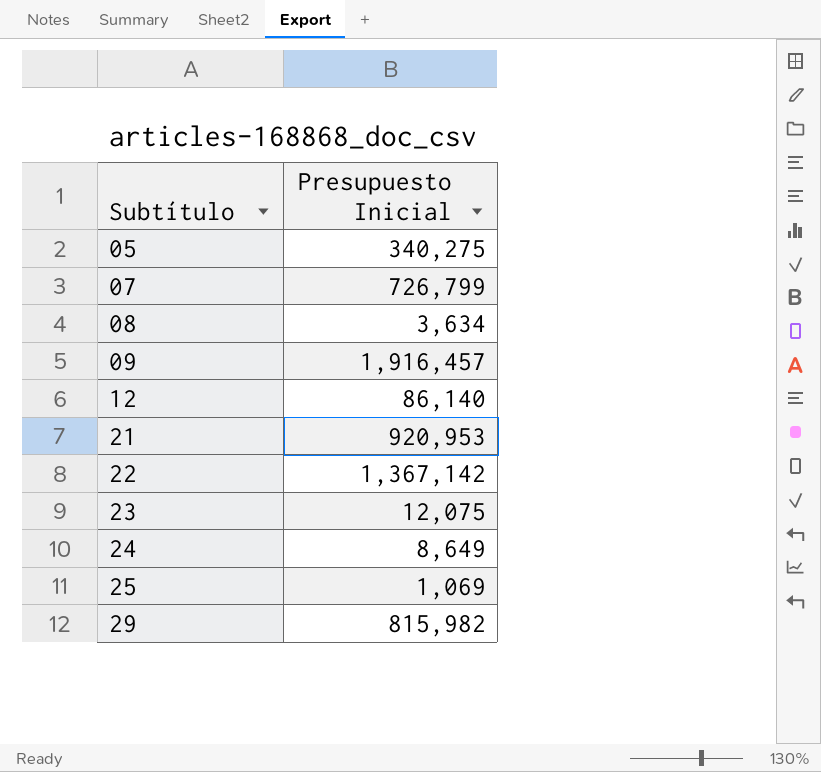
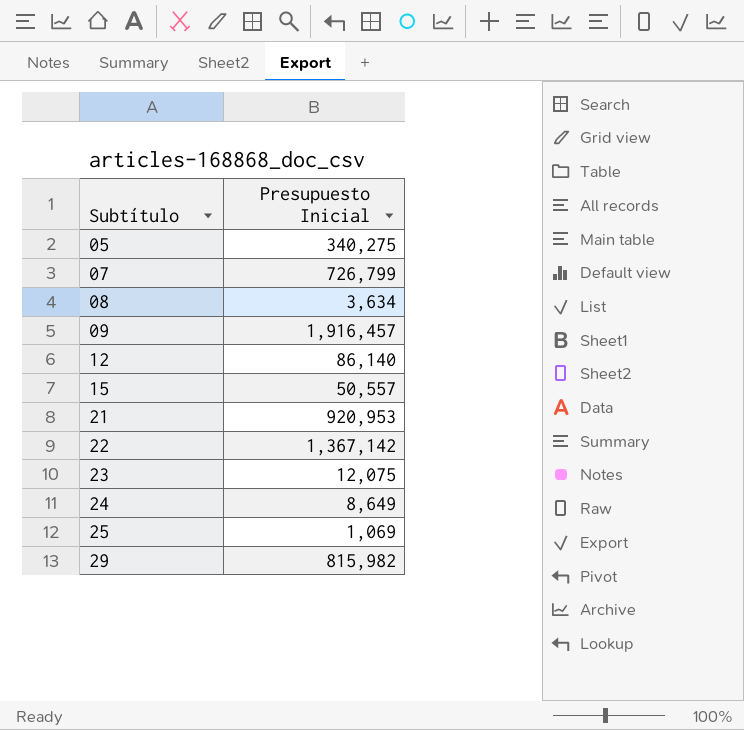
row 15: none -> 50,557

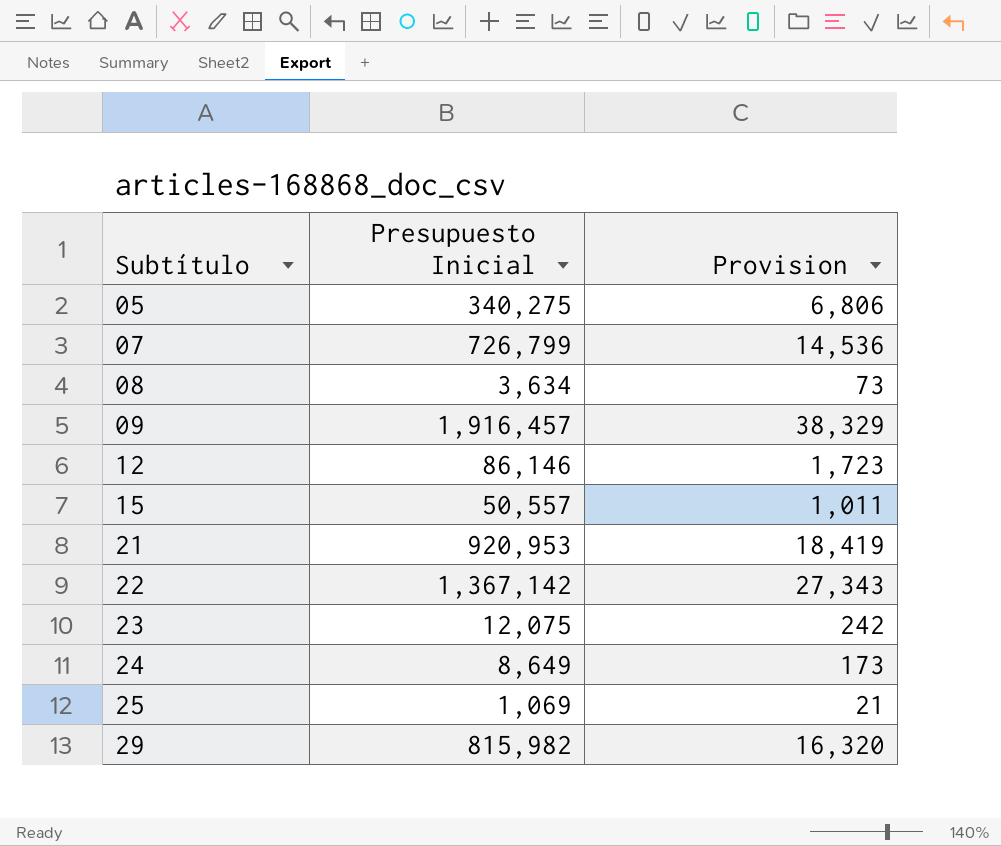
column Provision | formula: none -> [Presupuesto Inicial] * 0.02
12 | Presupuesto Inicial: 86,140 -> 86,146

